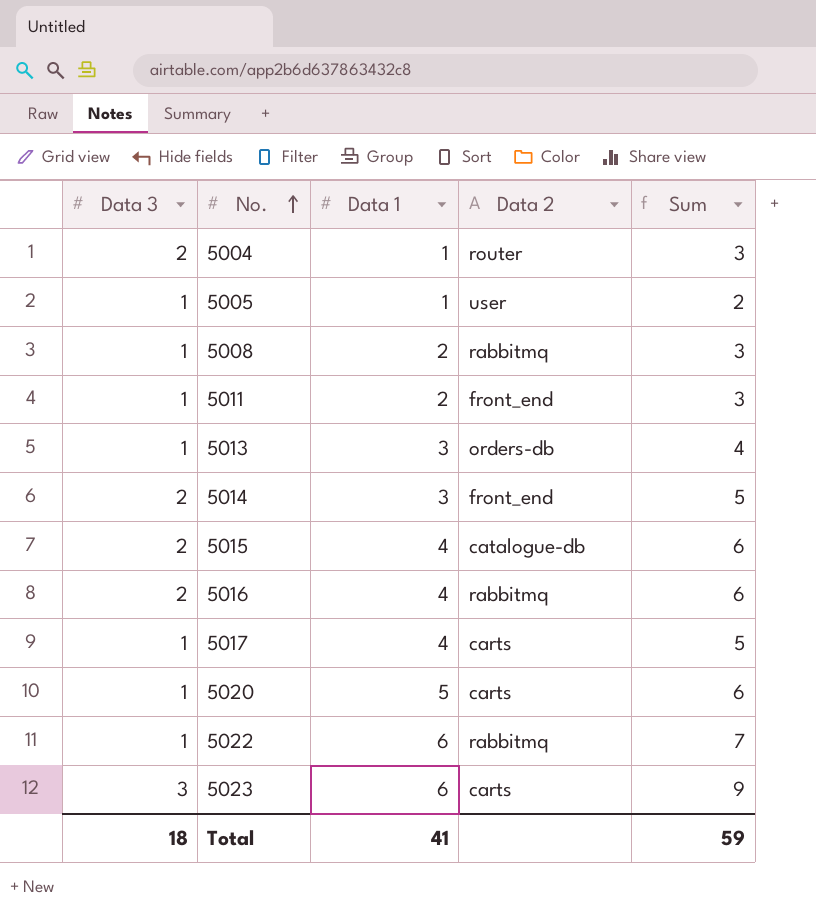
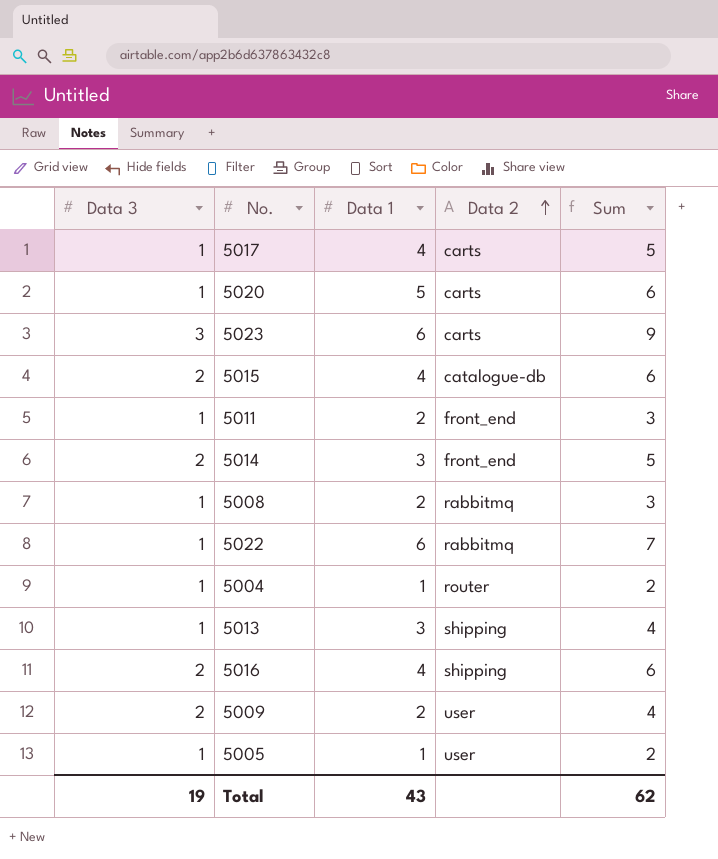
row order: No. ascending -> Data 2 ascending
5004 | Data 3: 2 -> 1
5004 | Sum: 3 -> 2
5013 | Data 2: orders-db -> shipping
5016 | Data 2: rabbitmq -> shipping
row 5009: none -> 2 | 2 | user | 4
Total | Data 3: 18 -> 19
Total | Data 1: 41 -> 43
Total | Sum: 59 -> 62

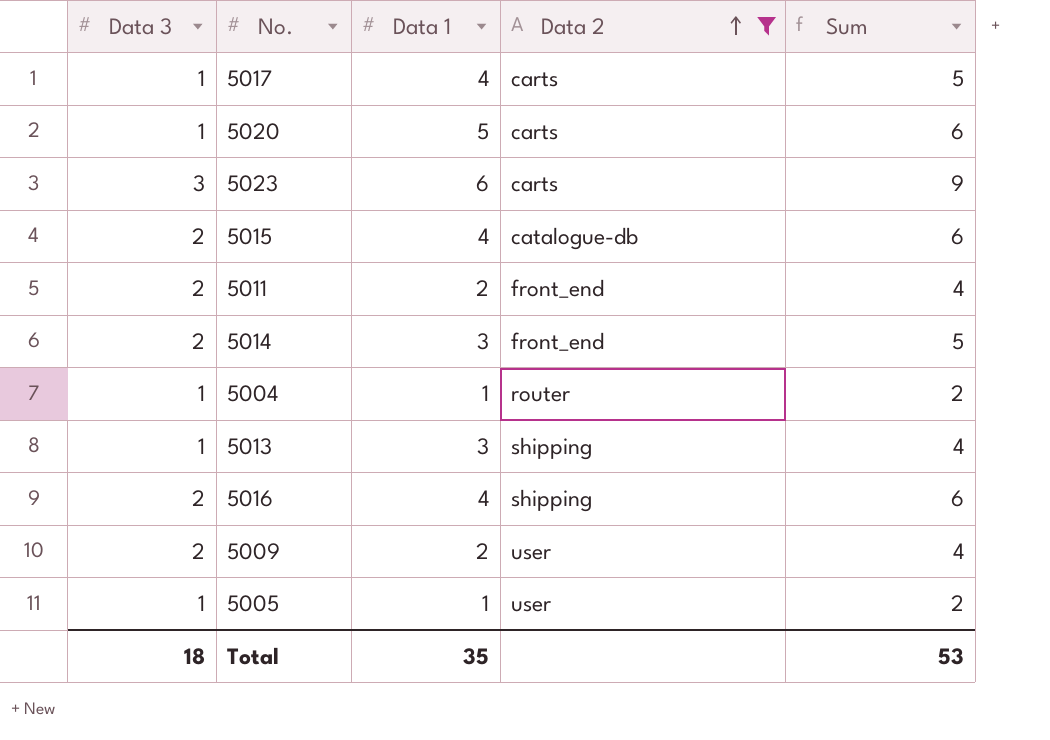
filter: none -> Data 2 != rabbitmq
5011 | Data 3: 1 -> 2
5011 | Sum: 3 -> 4
Total | Data 3: 19 -> 18
Total | Data 1: 43 -> 35
Total | Sum: 62 -> 53

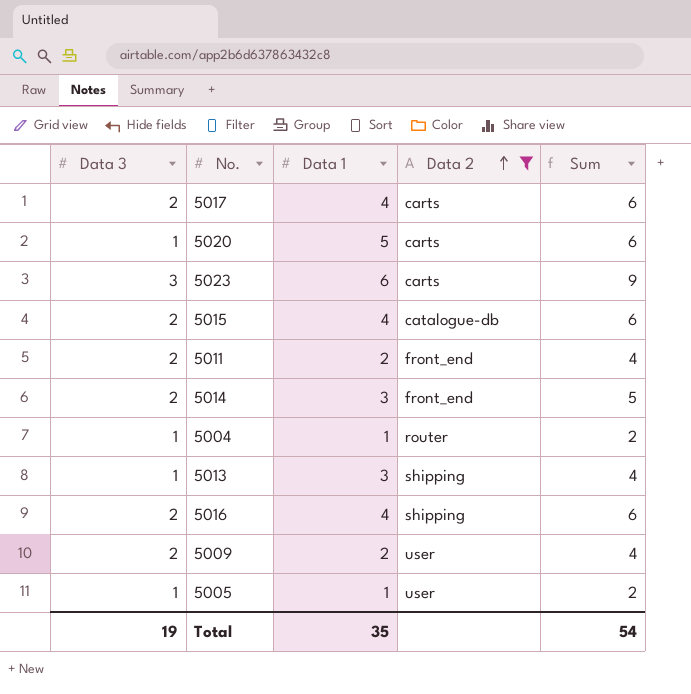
5017 | Data 3: 1 -> 2
5017 | Sum: 5 -> 6
Total | Data 3: 18 -> 19
Total | Sum: 53 -> 54

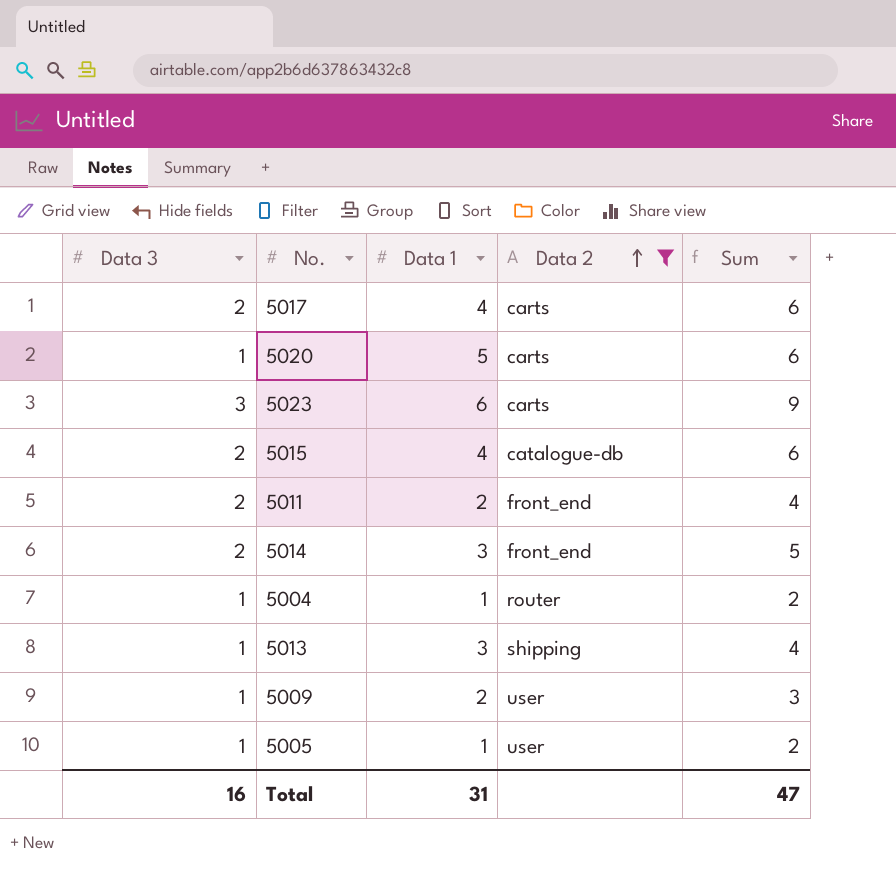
row 5016: 2 | 4 | shipping | 6 -> none
5009 | Data 3: 2 -> 1
5009 | Sum: 4 -> 3
Total | Data 3: 19 -> 16
Total | Data 1: 35 -> 31
Total | Sum: 54 -> 47

